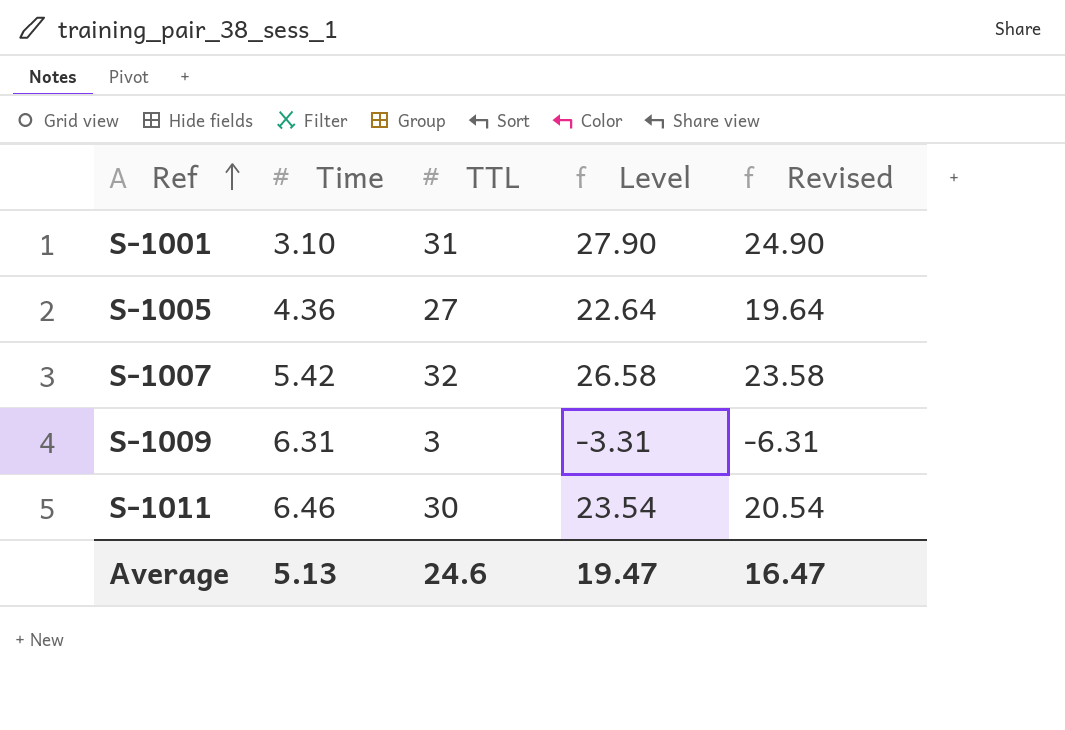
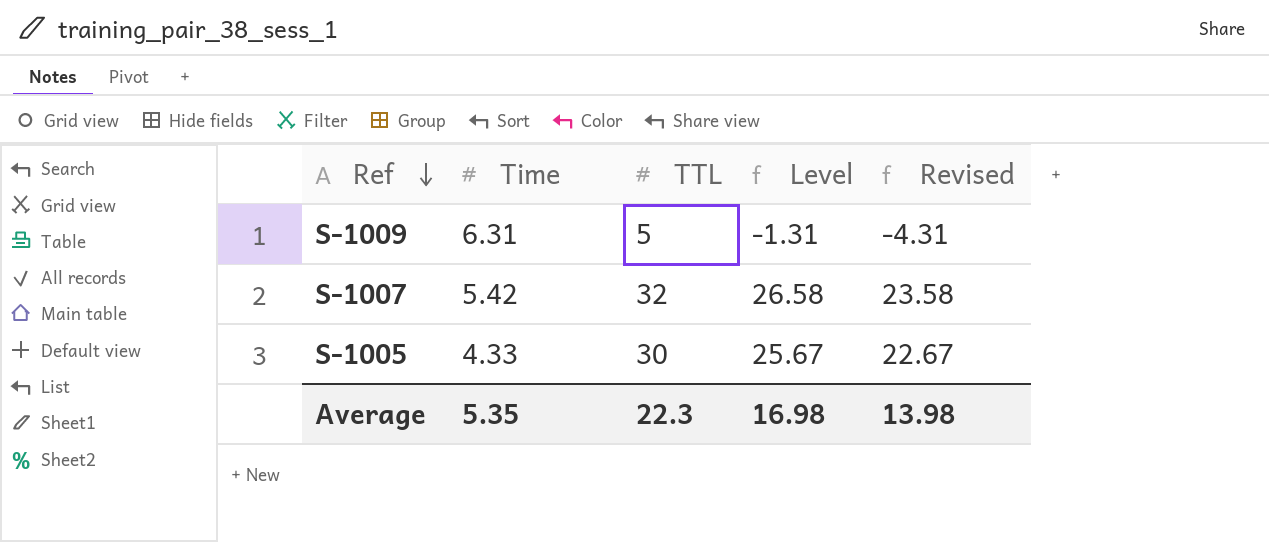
row order: Ref ascending -> Ref descending
row S-1001: 3.10 | 31 | 27.90 | 24.90 -> none
row S-1011: 6.46 | 30 | 23.54 | 20.54 -> none
S-1009 | TTL: 3 -> 5
S-1009 | Level: -3.31 -> -1.31
S-1009 | Revised: -6.31 -> -4.31
S-1005 | Time: 4.36 -> 4.33
S-1005 | TTL: 27 -> 30
S-1005 | Level: 22.64 -> 25.67
S-1005 | Revised: 19.64 -> 22.67
Average | Time: 5.13 -> 5.35
Average | TTL: 24.6 -> 22.3
Average | Level: 19.47 -> 16.98
Average | Revised: 16.47 -> 13.98

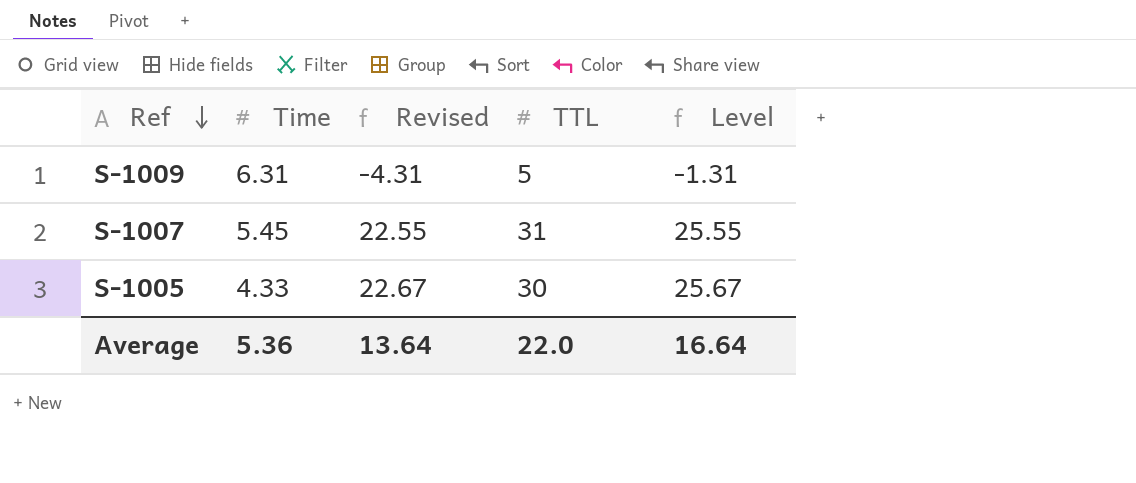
column Revised | position: 5 -> 3
S-1007 | Time: 5.42 -> 5.45
S-1007 | Revised: 23.58 -> 22.55
S-1007 | TTL: 32 -> 31
S-1007 | Level: 26.58 -> 25.55
Average | Time: 5.35 -> 5.36
Average | Revised: 13.98 -> 13.64
Average | TTL: 22.3 -> 22.0
Average | Level: 16.98 -> 16.64

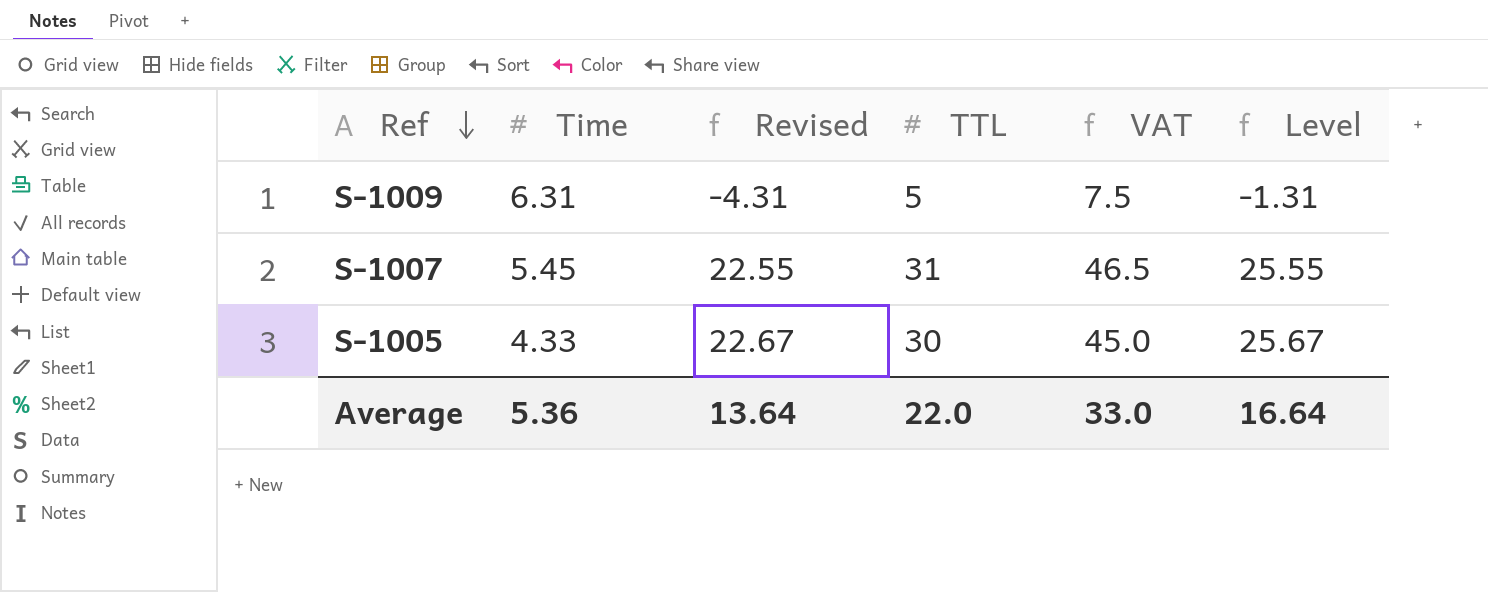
column VAT | formula: none -> [TTL] * 1.5

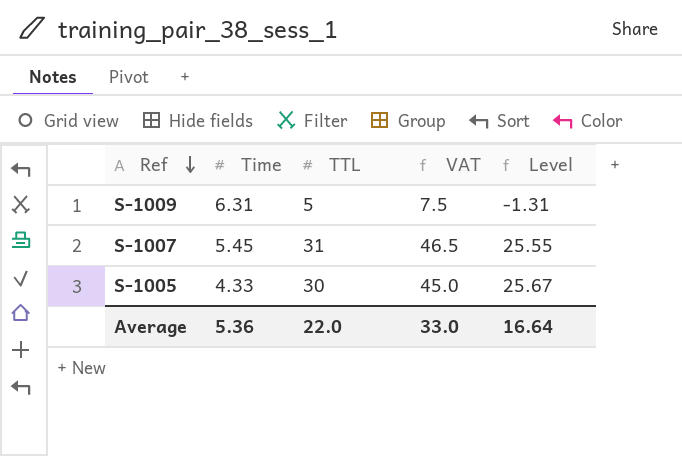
column Revised | formula: [Level] - 3 -> none

